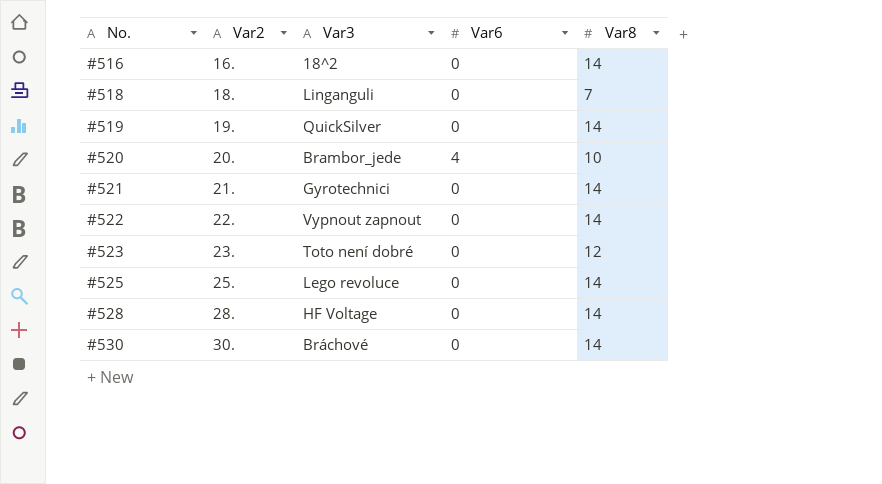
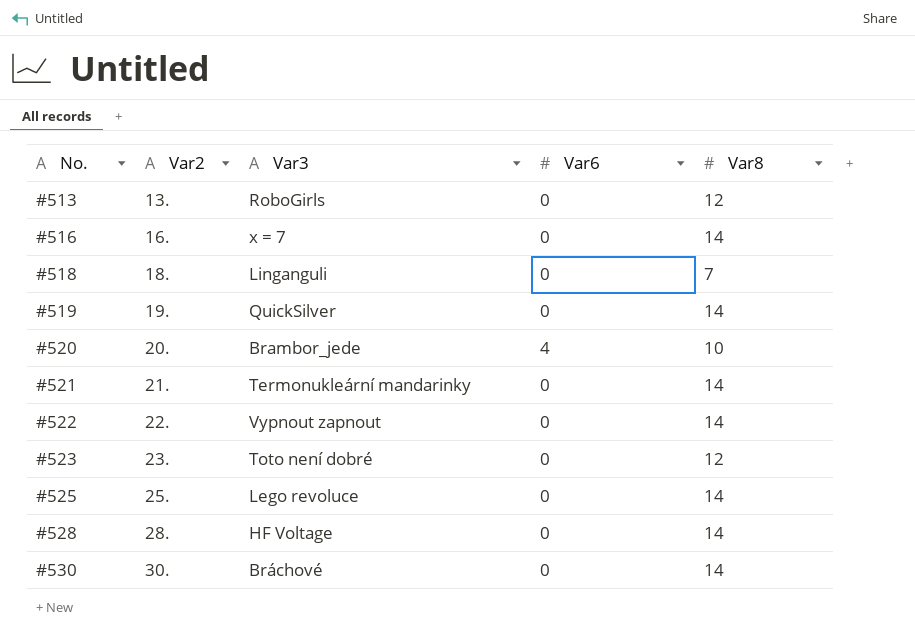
row #513: none -> 13. | RoboGirls | 0 | 12
#516 | Var3: 18^2 -> x = 7
#521 | Var3: Gyrotechnici -> Termonukleární mandarinky

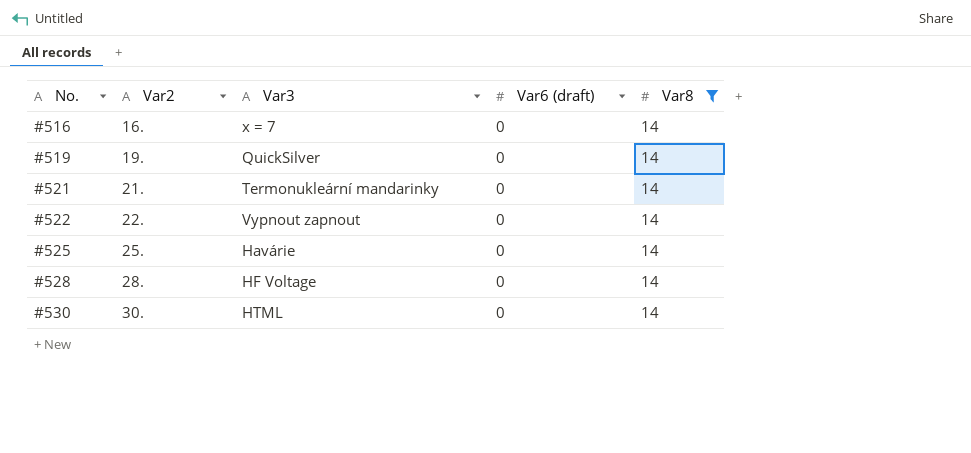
filter: none -> Var8 = 14
column name: Var6 -> Var6 (draft)
#525 | Var3: Lego revoluce -> Havárie
#530 | Var3: Bráchové -> HTML

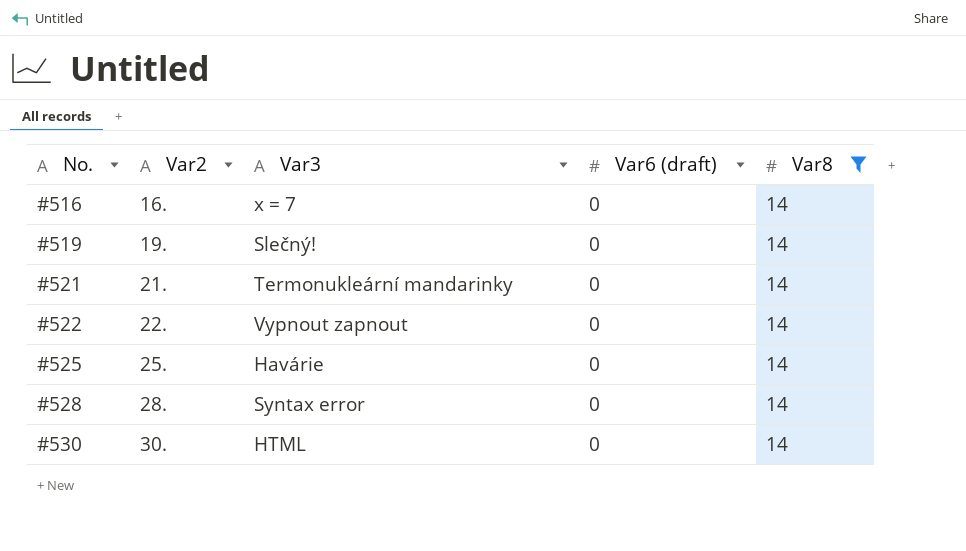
#519 | Var3: QuickSilver -> Slečný!
#528 | Var3: HF Voltage -> Syntax error

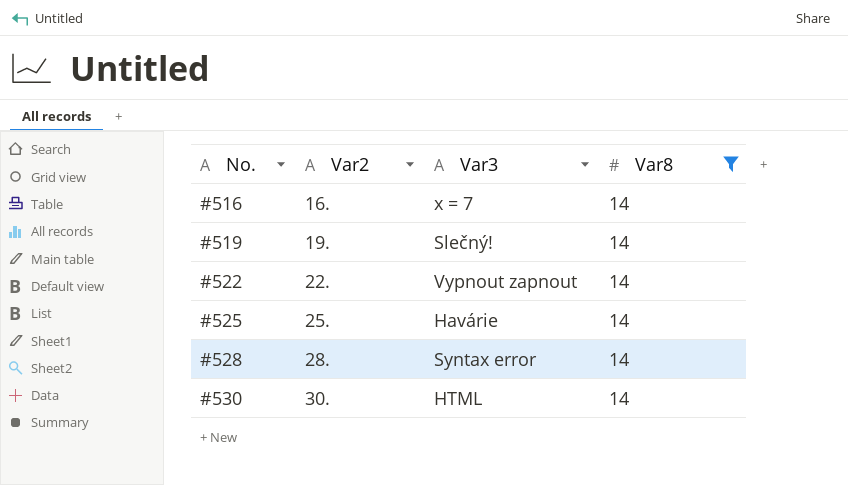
column Var6 (draft) | position: 4 -> none
row #521: 21. | Termonukleární mandarinky | 0 | 14 -> none

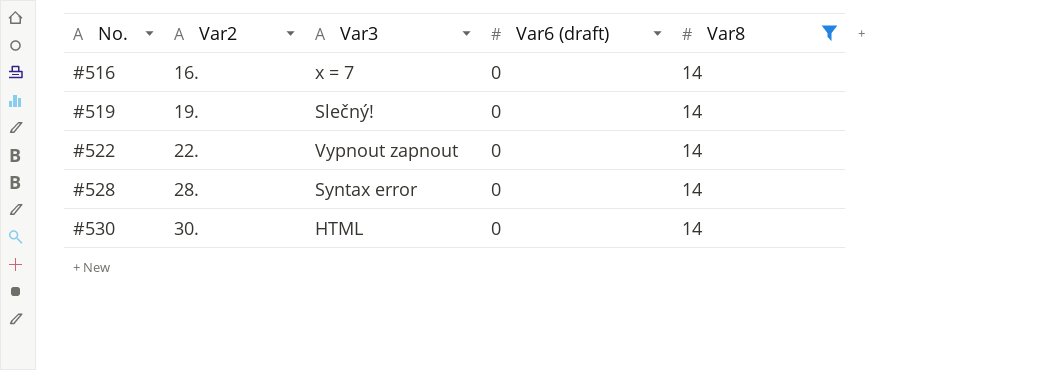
column Var6 (draft) | position: none -> 4
row #525: 25. | Havárie | 14 -> none

